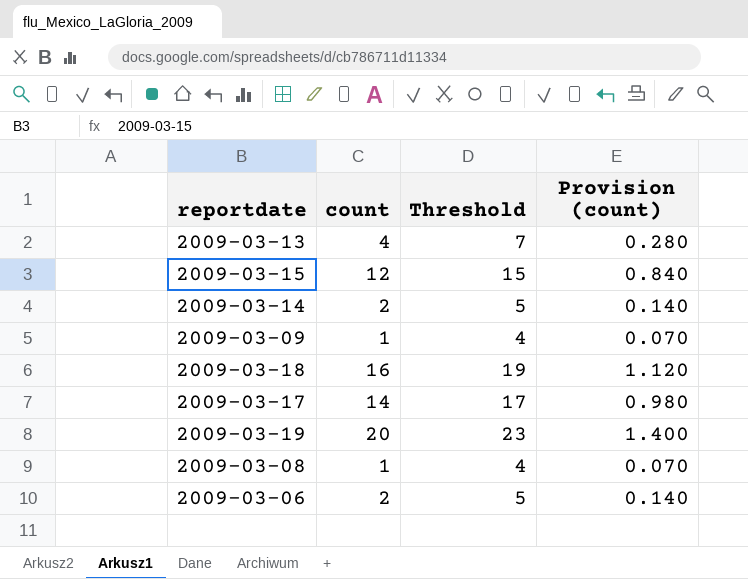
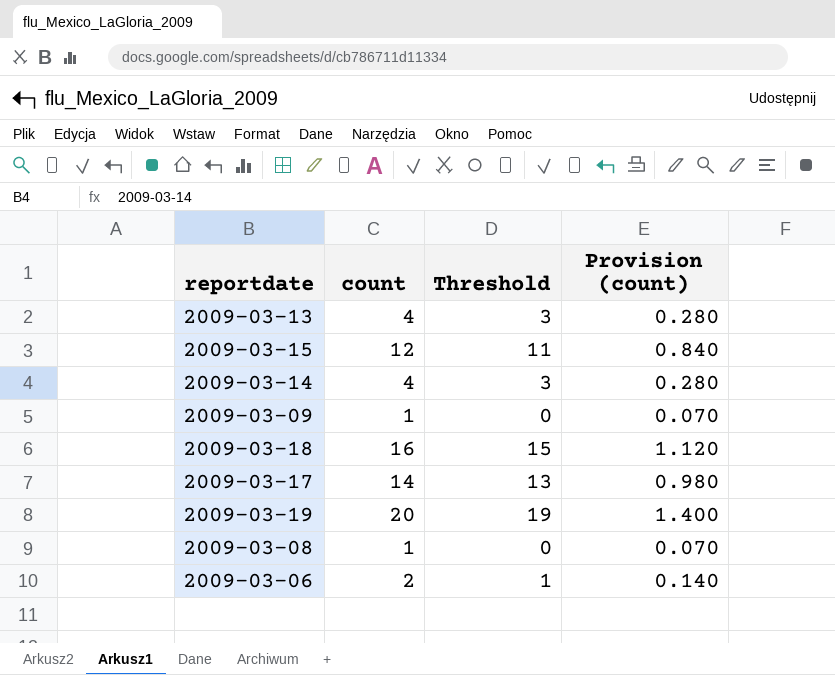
column Threshold | formula: [count] + 3 -> [count] - 1
2009-03-14 | count: 2 -> 4
2009-03-14 | Provision (count): 0.140 -> 0.280

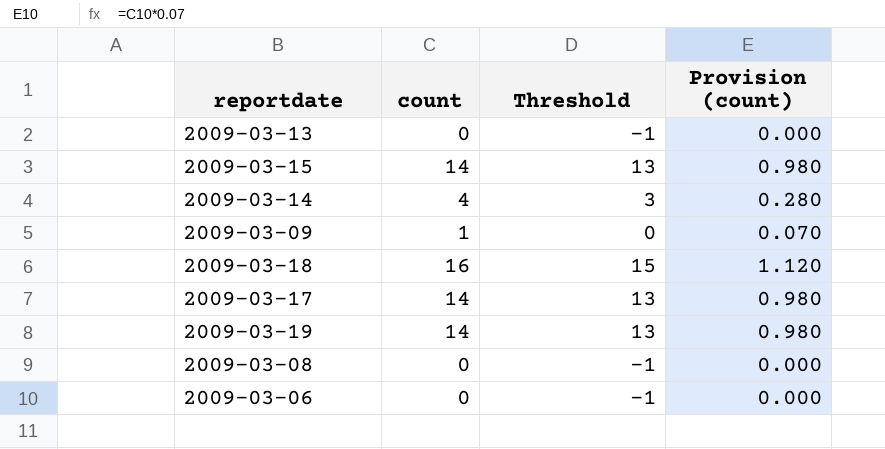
2009-03-13 | count: 4 -> 0
2009-03-13 | Threshold: 3 -> -1
2009-03-13 | Provision (count): 0.280 -> 0.000
2009-03-15 | count: 12 -> 14
2009-03-15 | Threshold: 11 -> 13
2009-03-15 | Provision (count): 0.840 -> 0.980
2009-03-19 | count: 20 -> 14
2009-03-19 | Threshold: 19 -> 13
2009-03-19 | Provision (count): 1.400 -> 0.980
2009-03-08 | count: 1 -> 0
2009-03-08 | Threshold: 0 -> -1
2009-03-08 | Provision (count): 0.070 -> 0.000
2009-03-06 | count: 2 -> 0
2009-03-06 | Threshold: 1 -> -1
2009-03-06 | Provision (count): 0.140 -> 0.000

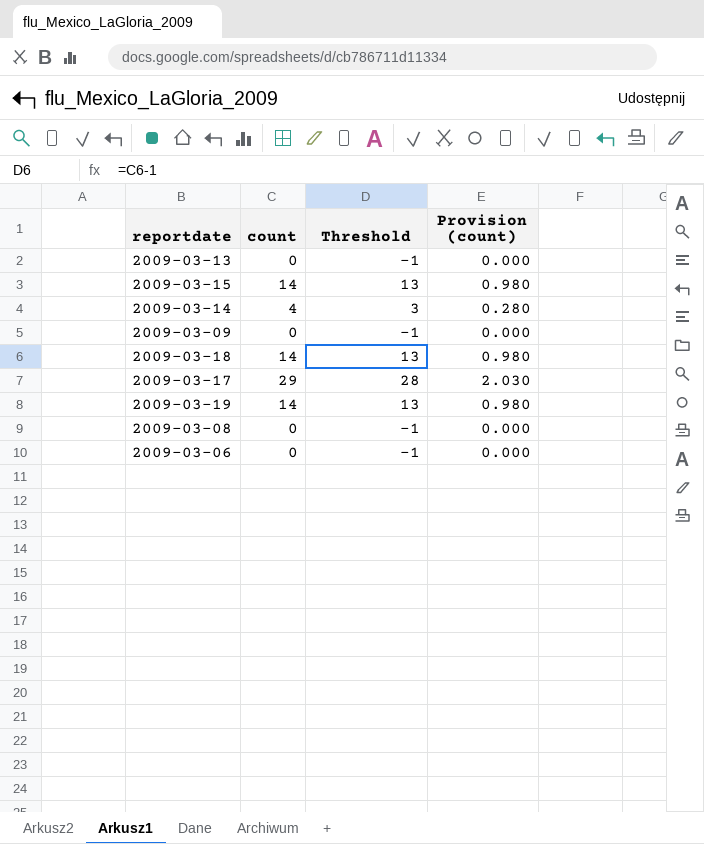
2009-03-09 | count: 1 -> 0
2009-03-09 | Threshold: 0 -> -1
2009-03-09 | Provision (count): 0.070 -> 0.000
2009-03-18 | count: 16 -> 14
2009-03-18 | Threshold: 15 -> 13
2009-03-18 | Provision (count): 1.120 -> 0.980
2009-03-17 | count: 14 -> 29
2009-03-17 | Threshold: 13 -> 28
2009-03-17 | Provision (count): 0.980 -> 2.030

